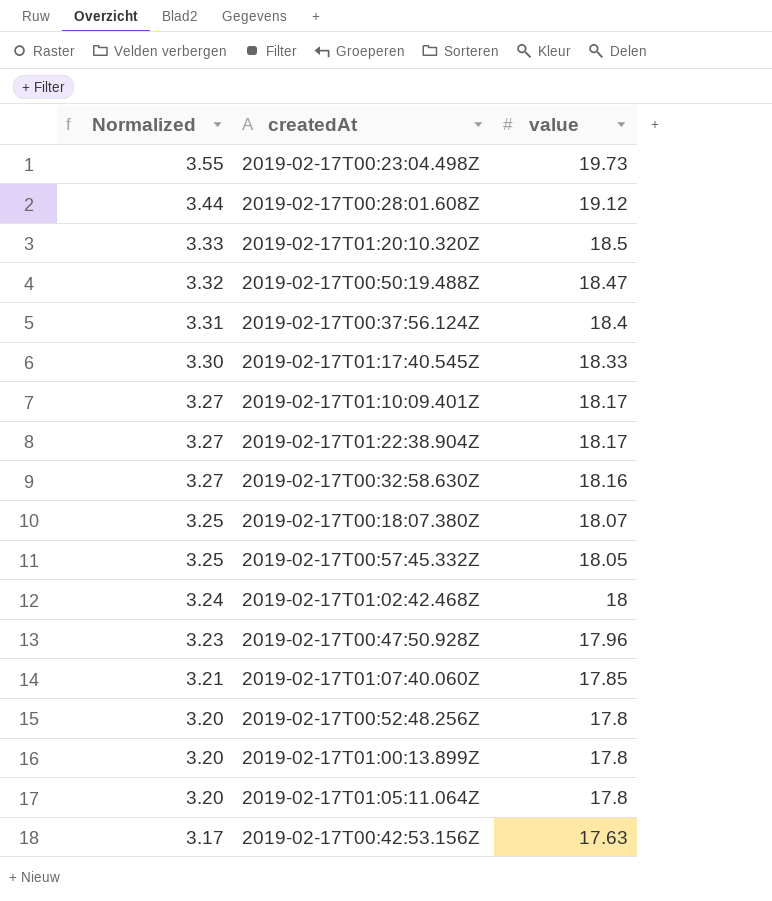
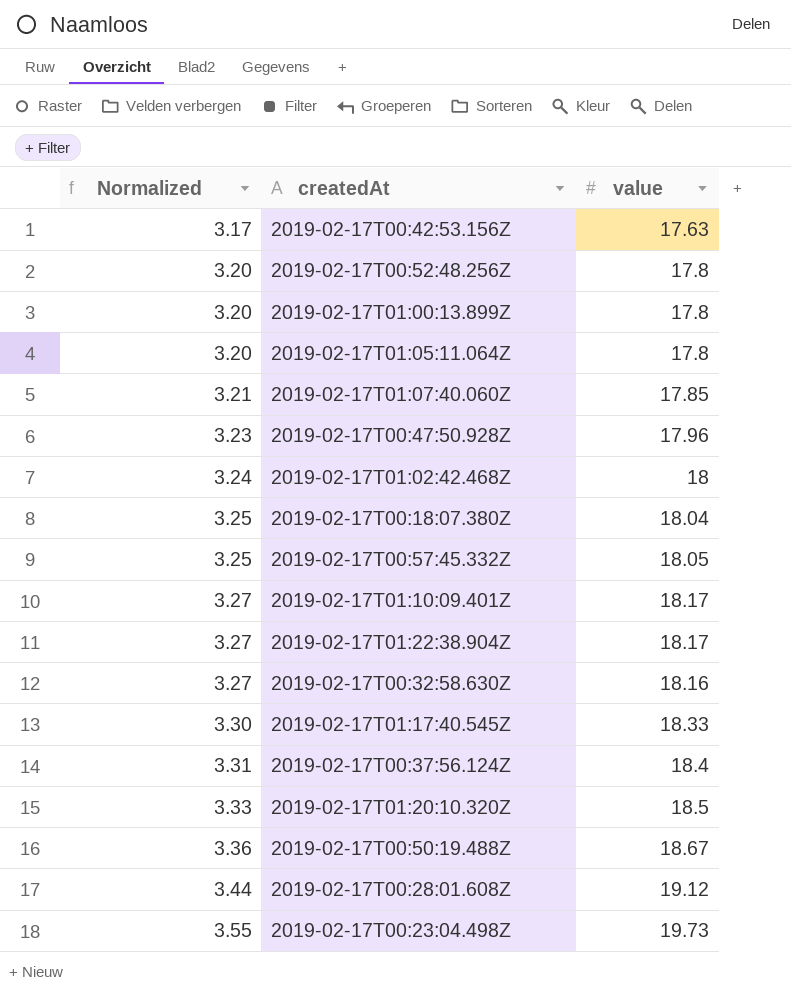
row order: Normalized descending -> Normalized ascending
2019-02-17T00:18:07.380Z | value: 18.07 -> 18.04
2019-02-17T00:50:19.488Z | Normalized: 3.32 -> 3.36
2019-02-17T00:50:19.488Z | value: 18.47 -> 18.67

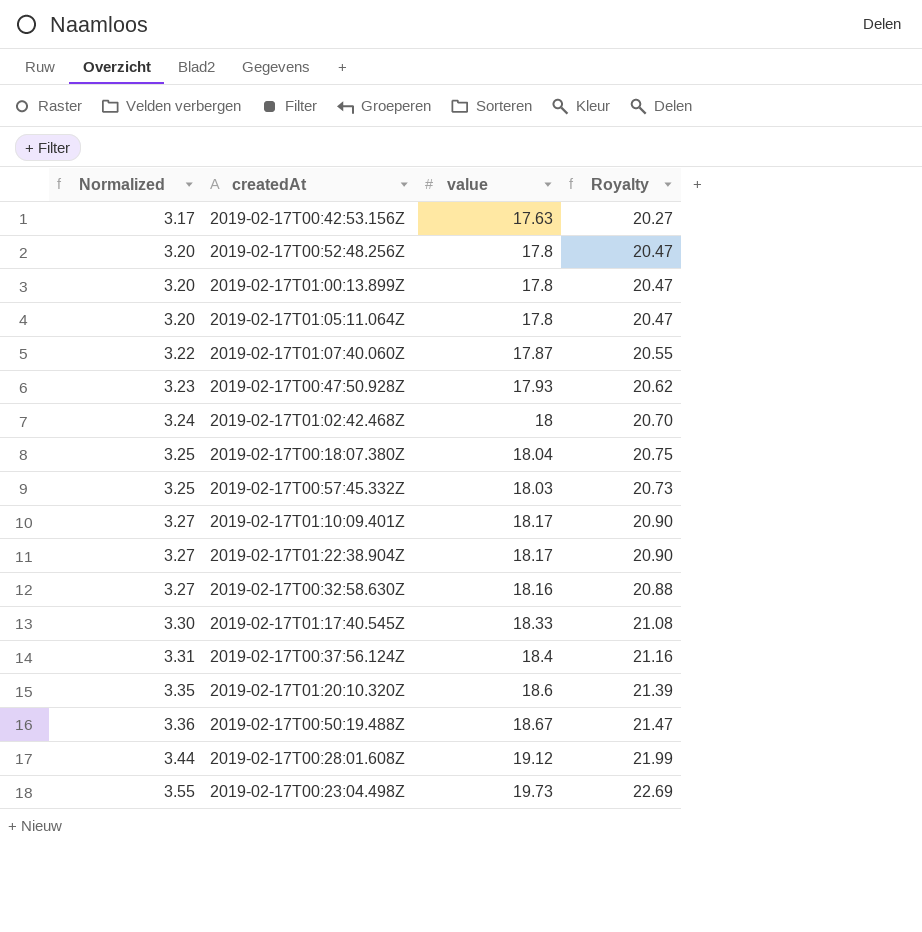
column Royalty | formula: none -> [value] * 1.15
2019-02-17T01:07:40.060Z | Normalized: 3.21 -> 3.22
2019-02-17T01:07:40.060Z | value: 17.85 -> 17.87
2019-02-17T00:47:50.928Z | value: 17.96 -> 17.93
2019-02-17T00:57:45.332Z | value: 18.05 -> 18.03
2019-02-17T01:20:10.320Z | Normalized: 3.33 -> 3.35
2019-02-17T01:20:10.320Z | value: 18.5 -> 18.6

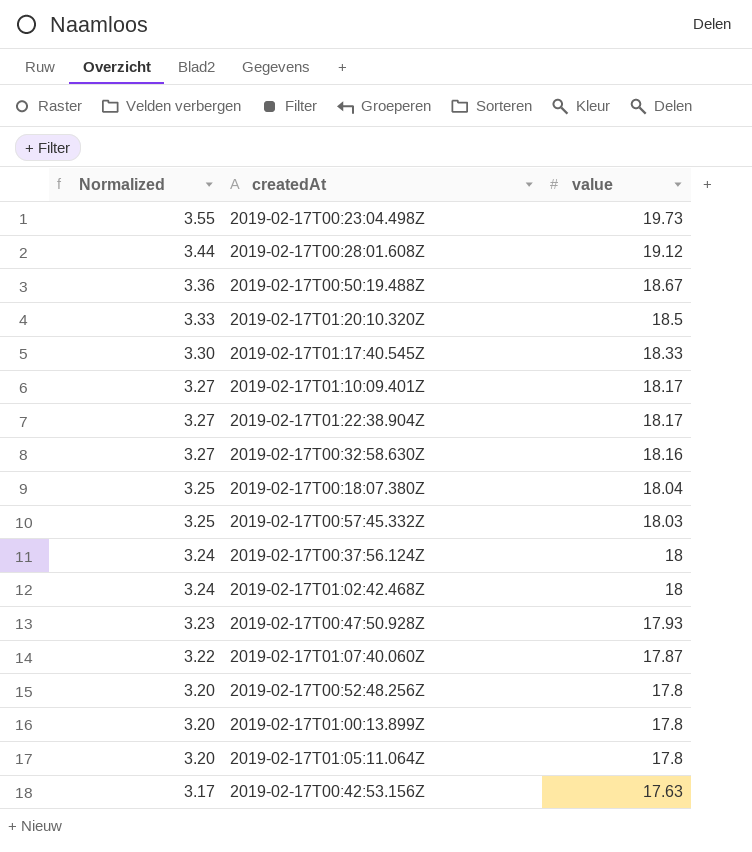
row order: Normalized ascending -> Normalized descending
column Royalty | formula: [value] * 1.15 -> none
2019-02-17T01:20:10.320Z | Normalized: 3.35 -> 3.33
2019-02-17T01:20:10.320Z | value: 18.6 -> 18.5
2019-02-17T00:37:56.124Z | Normalized: 3.31 -> 3.24
2019-02-17T00:37:56.124Z | value: 18.4 -> 18

